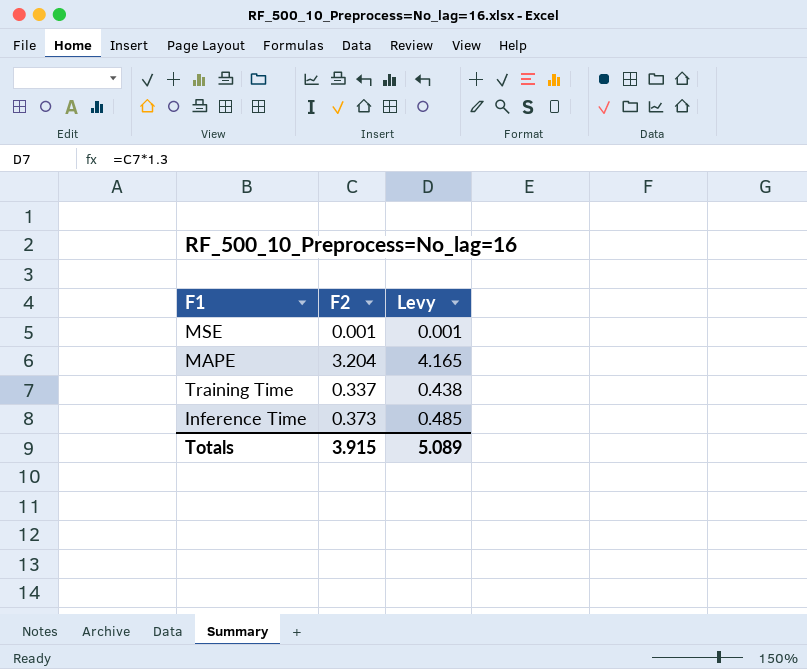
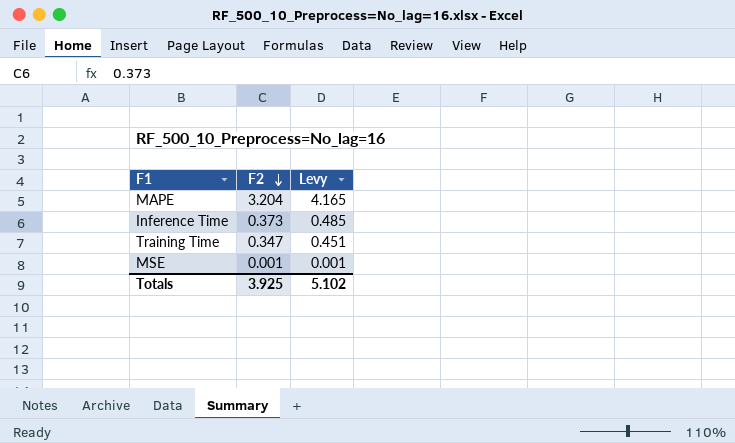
row order: none -> F2 descending
Training Time | F2: 0.337 -> 0.347
Training Time | Levy: 0.438 -> 0.451
Totals | F2: 3.915 -> 3.925
Totals | Levy: 5.089 -> 5.102

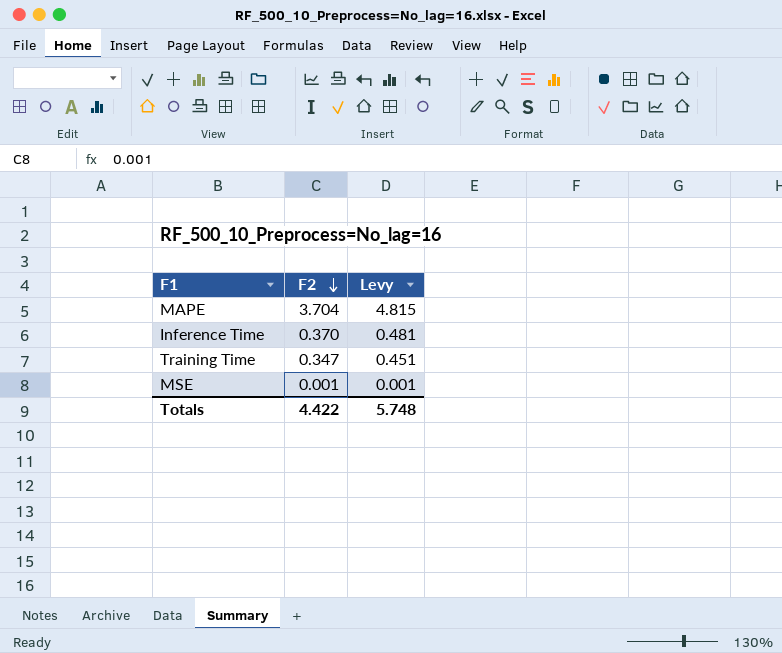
MAPE | F2: 3.204 -> 3.704
MAPE | Levy: 4.165 -> 4.815
Inference Time | F2: 0.373 -> 0.370
Inference Time | Levy: 0.485 -> 0.481
Totals | F2: 3.925 -> 4.422
Totals | Levy: 5.102 -> 5.748

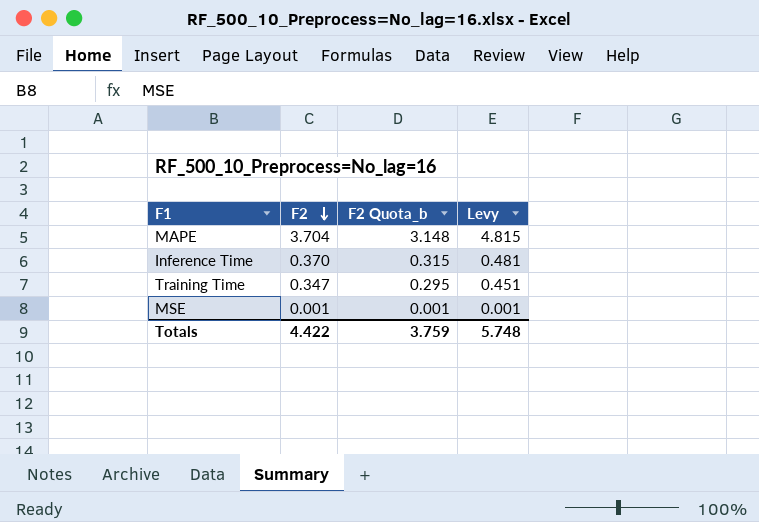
column F2 Quota_b | formula: none -> [F2] * 0.85

